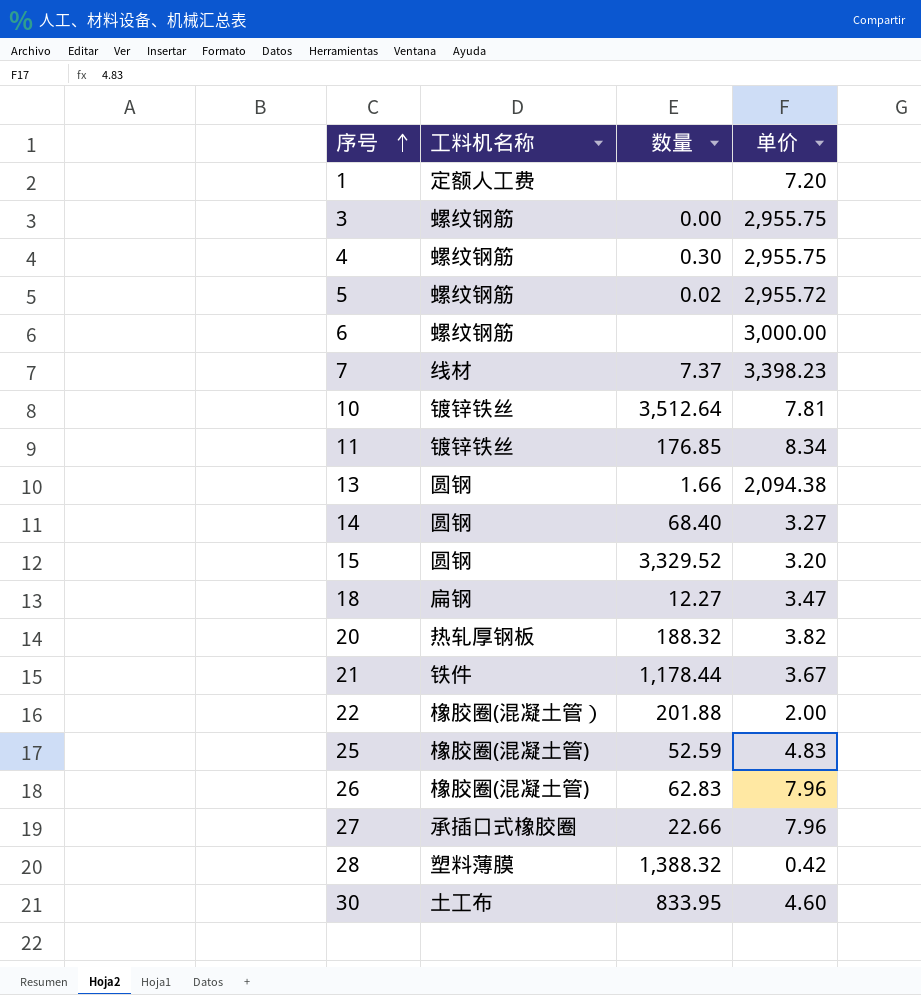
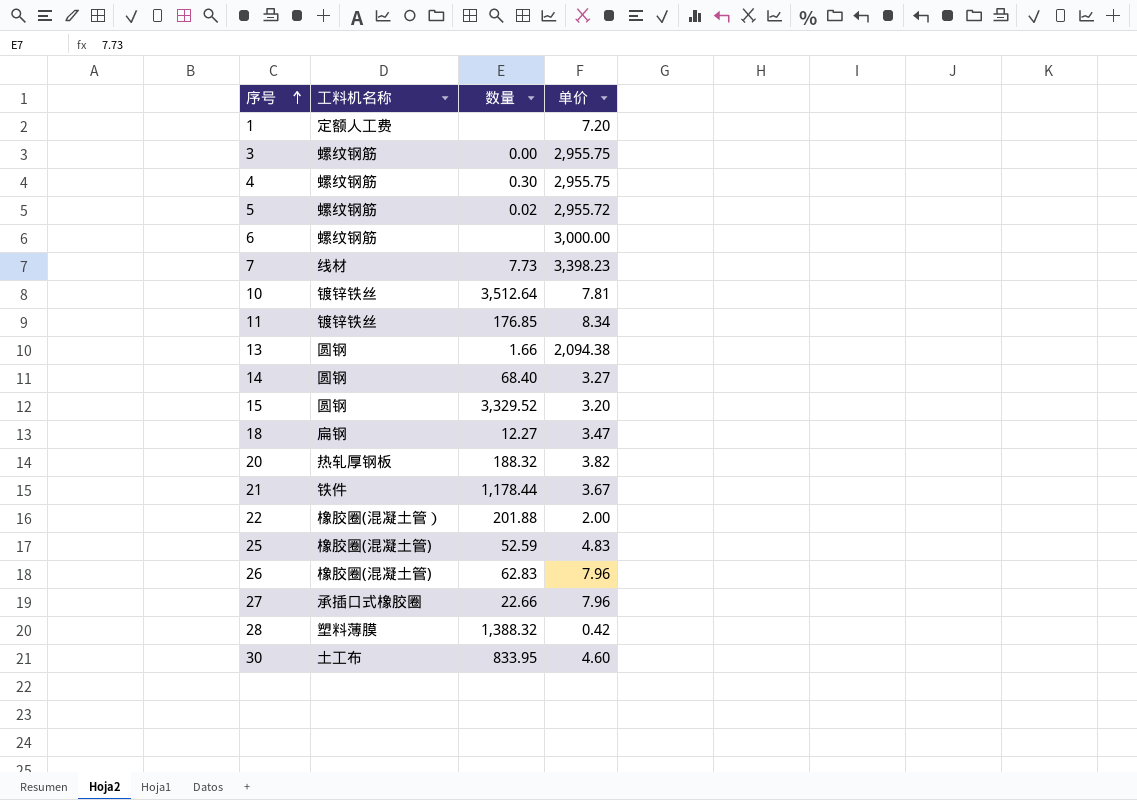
7 | 数量: 7.37 -> 7.73

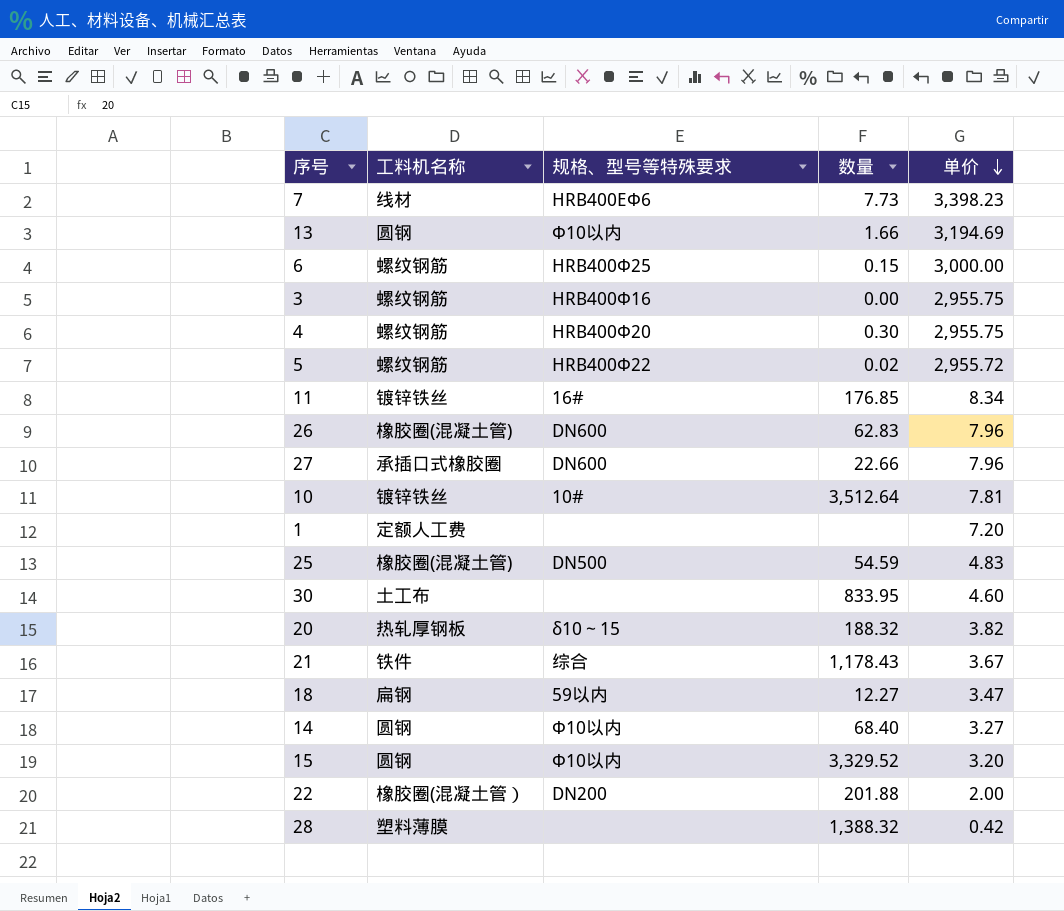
row order: 序号 ascending -> 单价 descending
column 规格、型号等特殊要求 | position: none -> 3
13 | 单价: 2,094.38 -> 3,194.69
6 | 数量: none -> 0.15
25 | 数量: 52.59 -> 54.59
21 | 数量: 1,178.44 -> 1,178.43

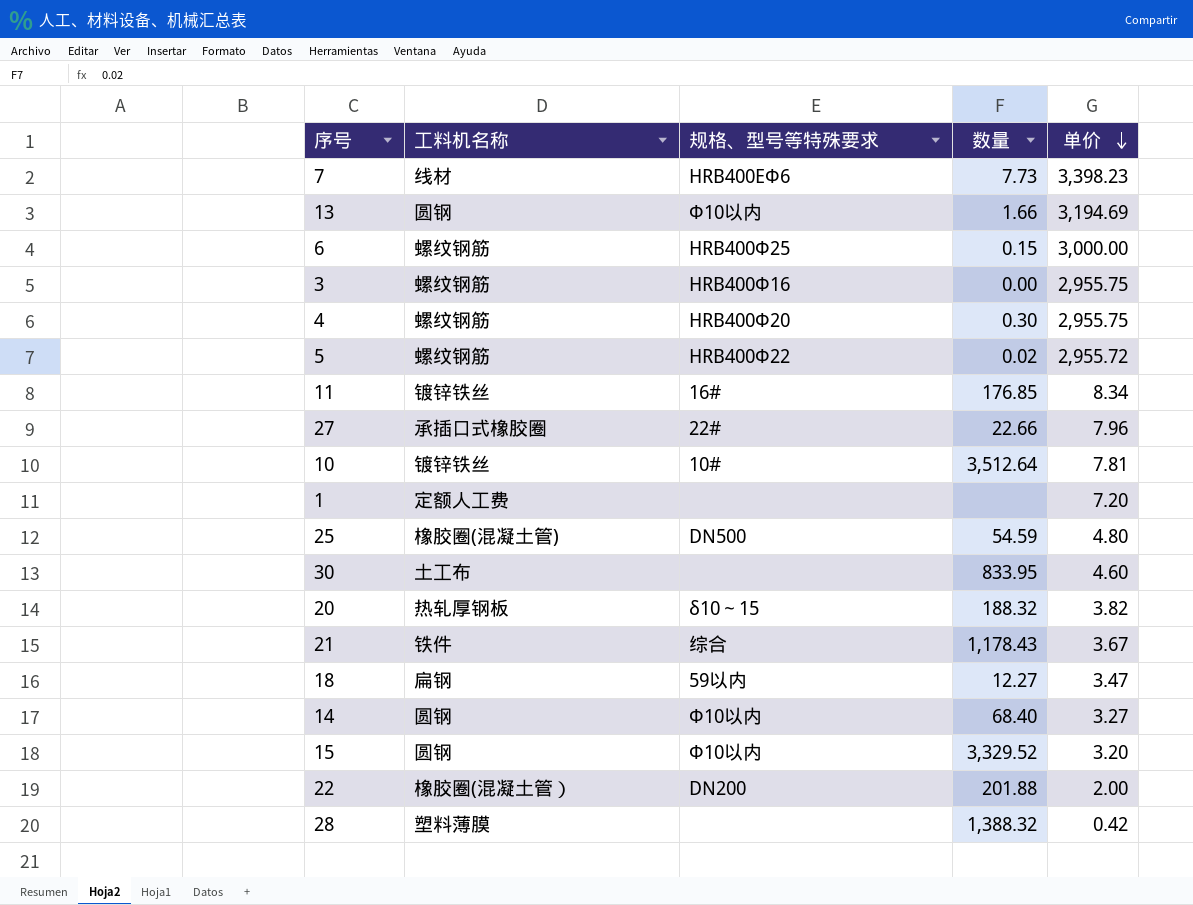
row 26: 橡胶圈(混凝土管) | DN600 | 62.83 | 7.96 -> none
27 | 规格、型号等特殊要求: DN600 -> 22#
25 | 单价: 4.83 -> 4.80

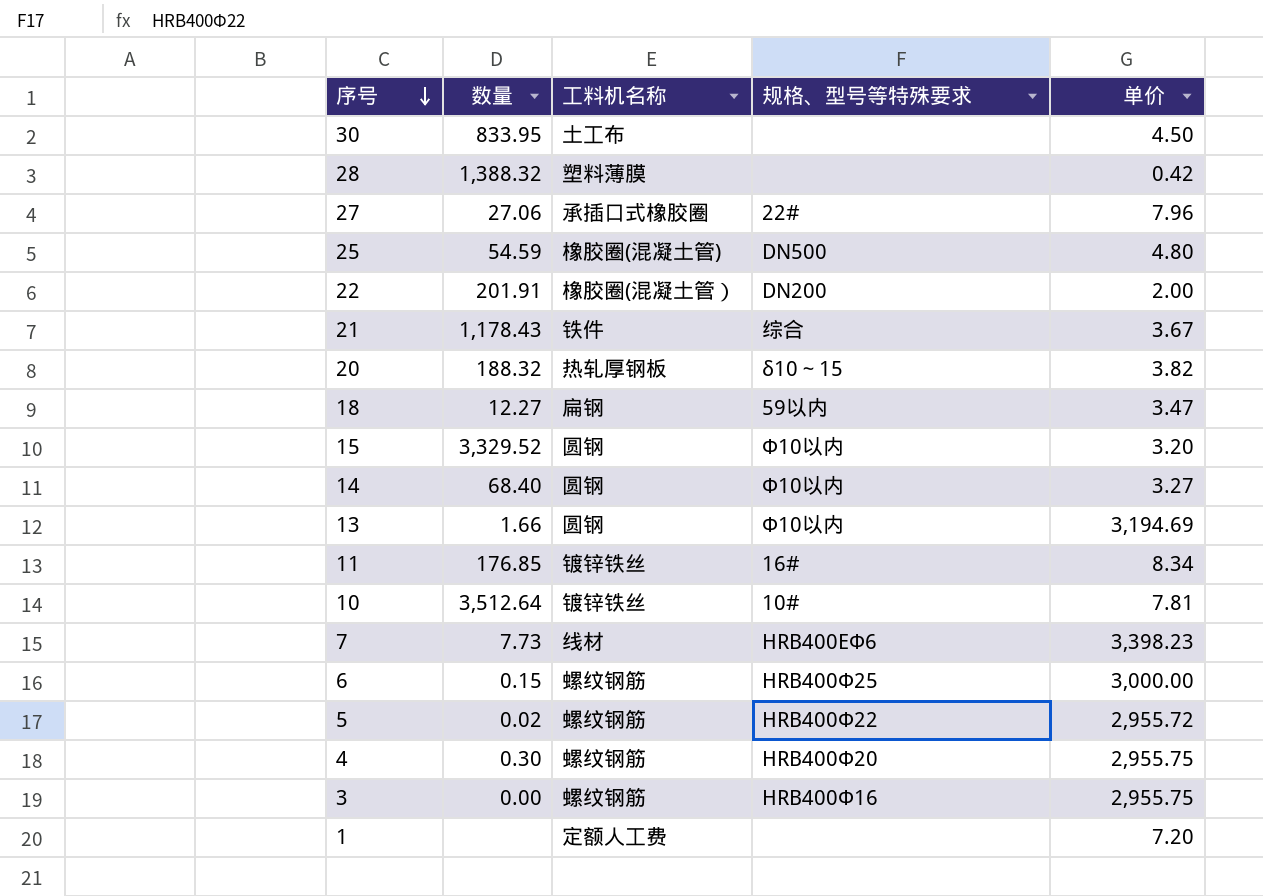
row order: 单价 descending -> 序号 descending
column 数量 | position: 4 -> 2
30 | 单价: 4.60 -> 4.50
27 | 数量: 22.66 -> 27.06
22 | 数量: 201.88 -> 201.91

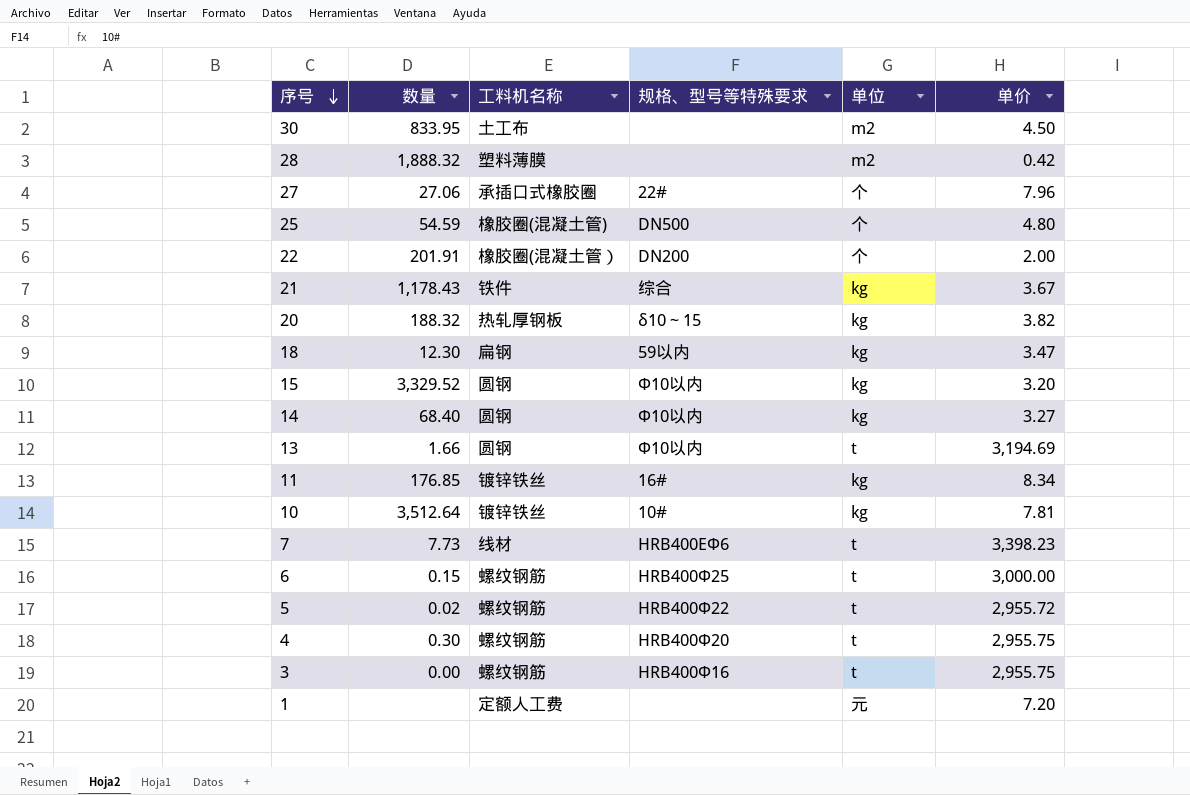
column 单位 | position: none -> 5
28 | 数量: 1,388.32 -> 1,888.32
18 | 数量: 12.27 -> 12.30

